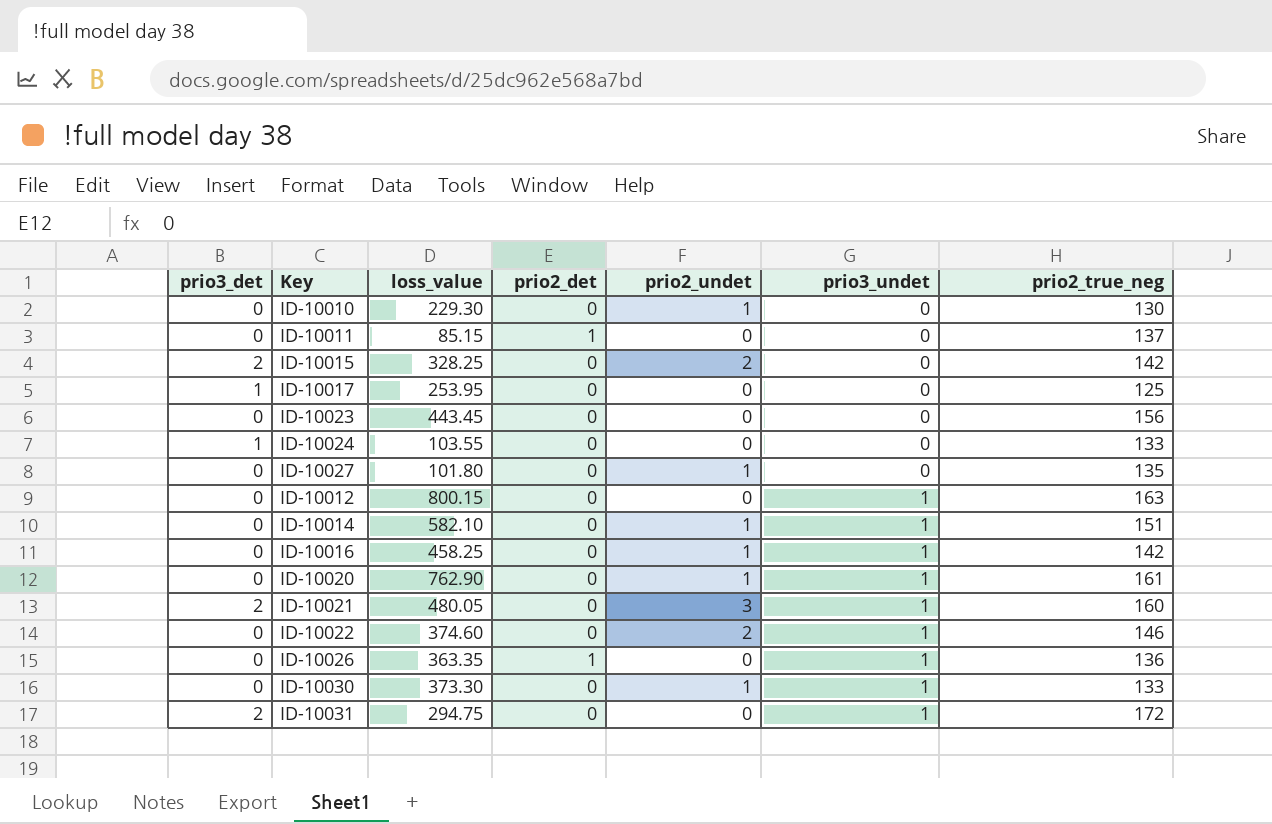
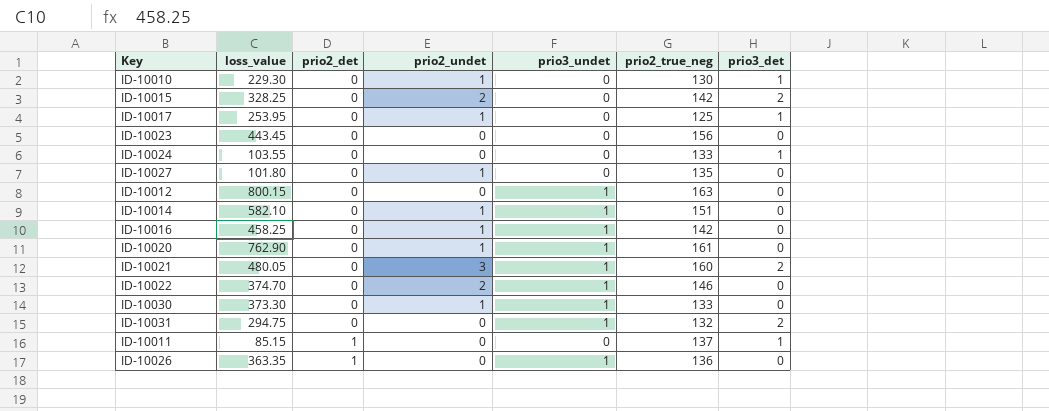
row order: prio3_undet ascending -> prio2_det ascending
column prio3_det | position: 1 -> 7
ID-10010 | prio3_det: 0 -> 1
ID-10017 | prio2_undet: 0 -> 1
ID-10022 | loss_value: 374.60 -> 374.70
ID-10031 | prio2_true_neg: 172 -> 132
ID-10011 | prio3_det: 0 -> 1

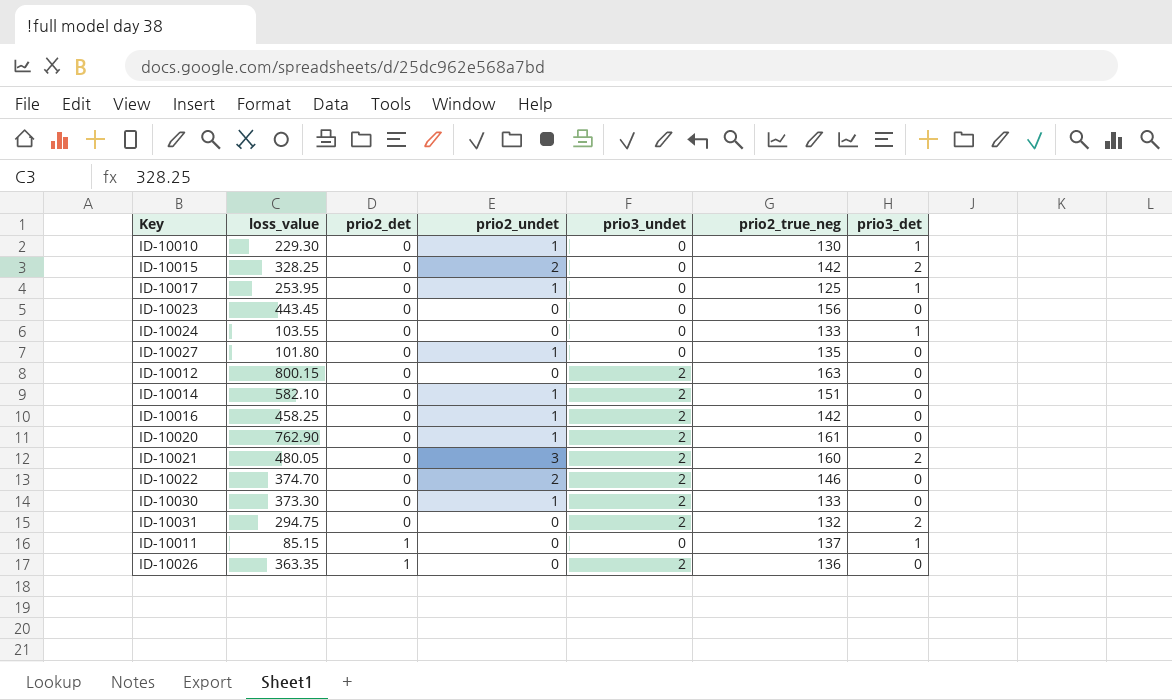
ID-10012 | prio3_undet: 1 -> 2
ID-10014 | prio3_undet: 1 -> 2
ID-10016 | prio3_undet: 1 -> 2
ID-10020 | prio3_undet: 1 -> 2
ID-10021 | prio3_undet: 1 -> 2
ID-10022 | prio3_undet: 1 -> 2
ID-10030 | prio3_undet: 1 -> 2
ID-10031 | prio3_undet: 1 -> 2
ID-10026 | prio3_undet: 1 -> 2

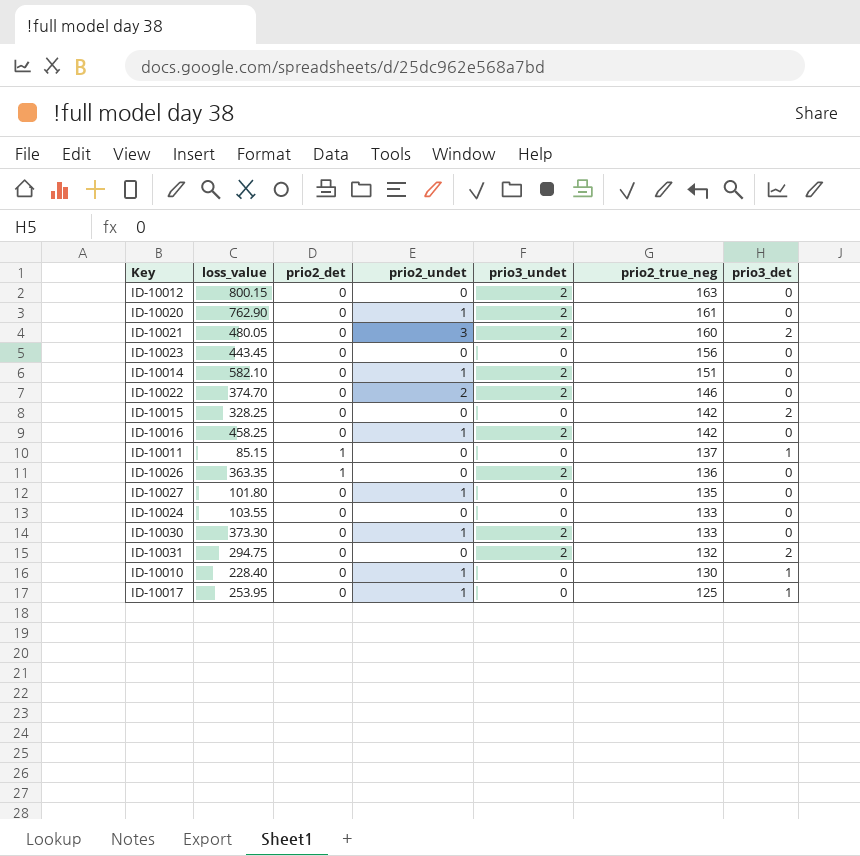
row order: prio2_det ascending -> prio2_true_neg descending
ID-10015 | prio2_undet: 2 -> 0
ID-10024 | prio3_det: 1 -> 0
ID-10010 | loss_value: 229.30 -> 228.40

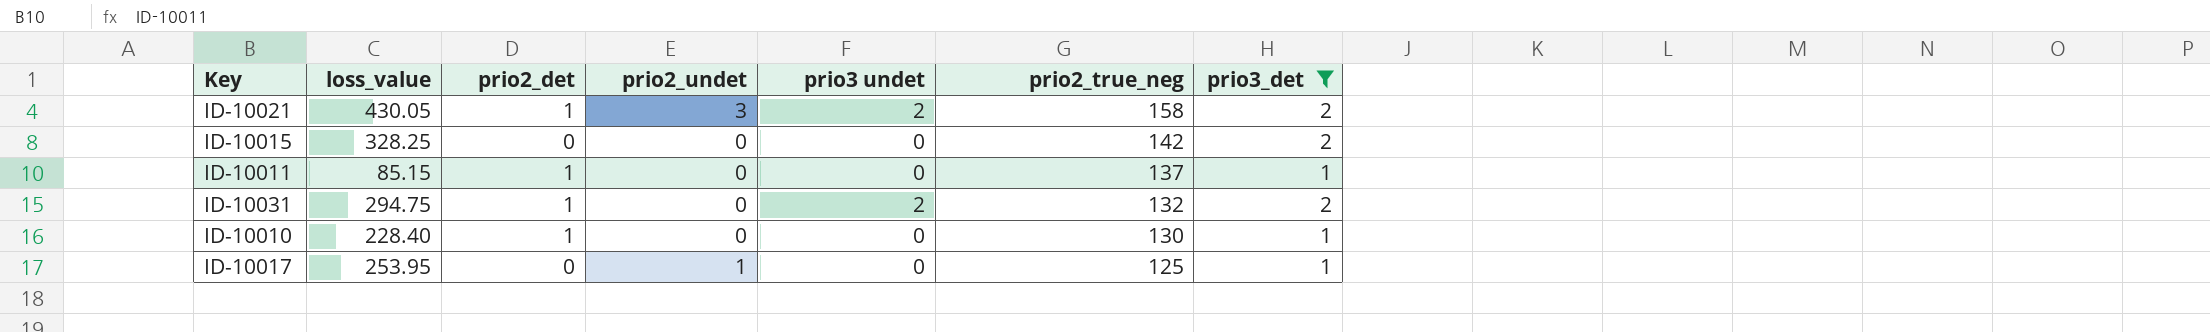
filter: none -> prio3_det != 0
column name: prio3_undet -> prio3 undet
ID-10021 | loss_value: 480.05 -> 430.05
ID-10021 | prio2_det: 0 -> 1
ID-10021 | prio2_true_neg: 160 -> 158
ID-10031 | prio2_det: 0 -> 1
ID-10010 | prio2_det: 0 -> 1
ID-10010 | prio2_undet: 1 -> 0

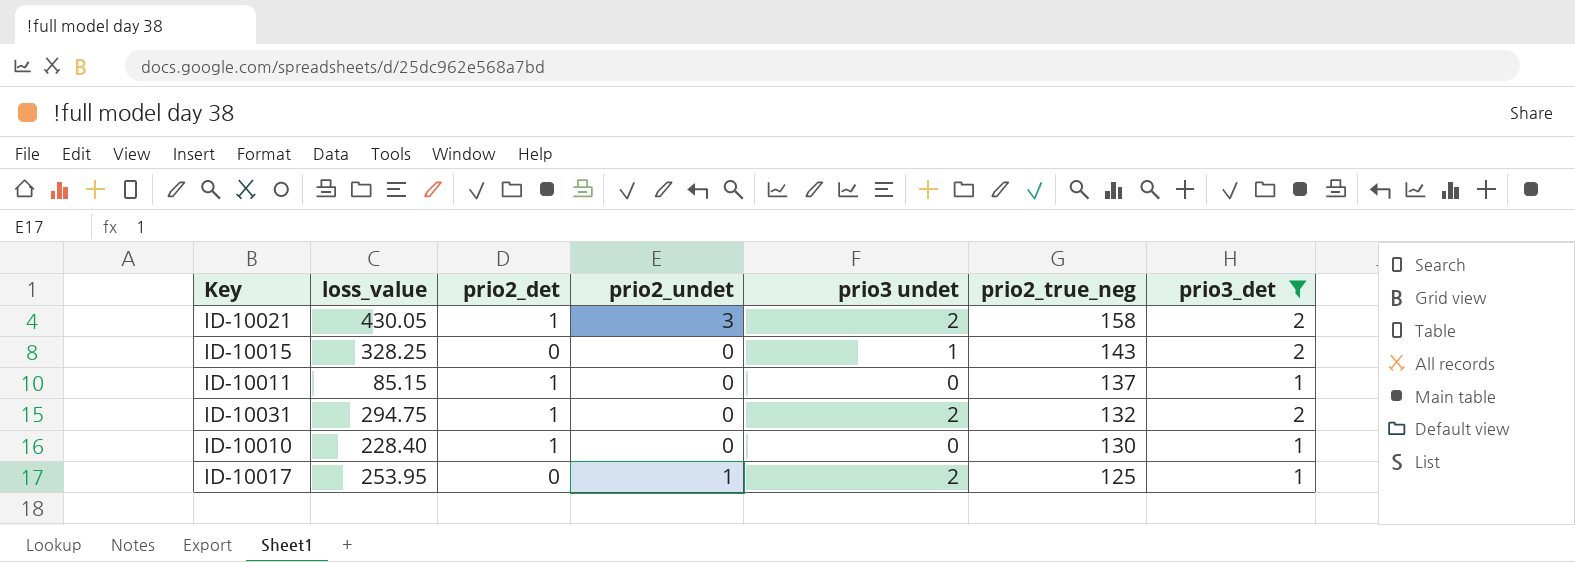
ID-10015 | prio3 undet: 0 -> 1
ID-10015 | prio2_true_neg: 142 -> 143
ID-10017 | prio3 undet: 0 -> 2

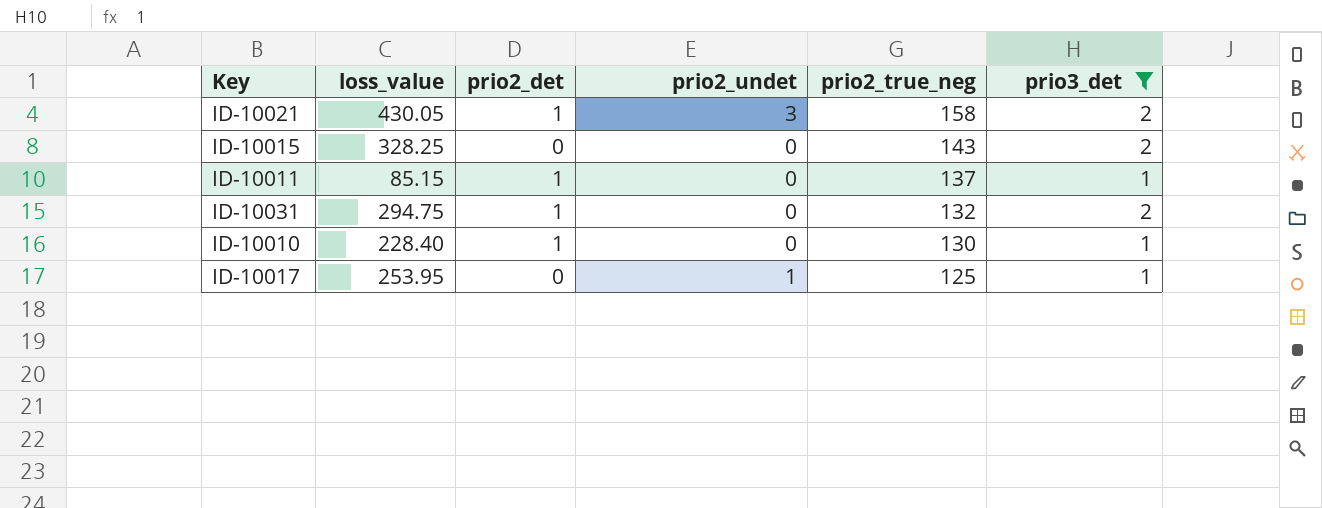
column prio3 undet | position: 5 -> none

